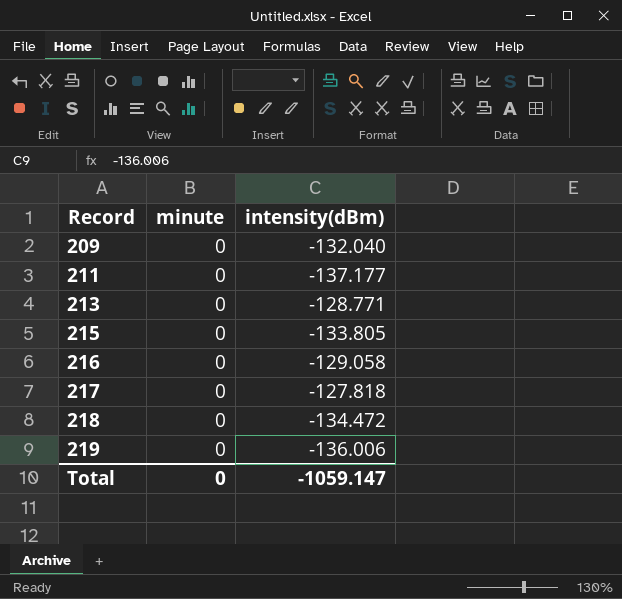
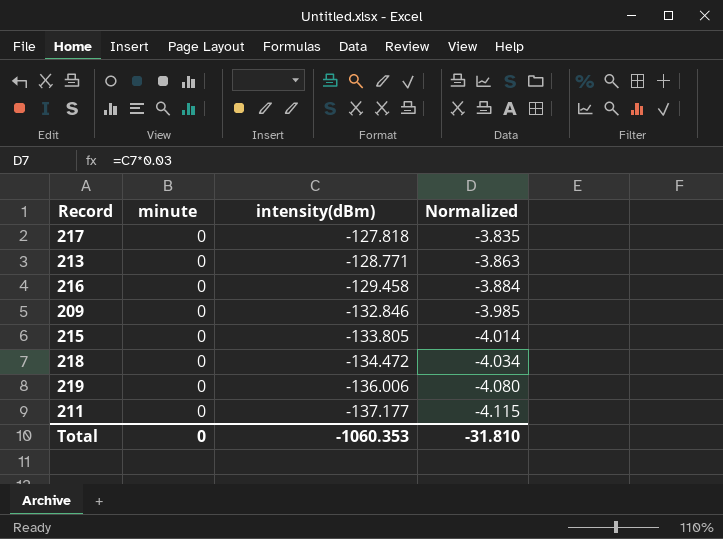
row order: Record ascending -> intensity(dBm) descending
column Normalized | formula: none -> [intensity(dBm)] * 0.03
216 | intensity(dBm): -129.058 -> -129.458
209 | intensity(dBm): -132.040 -> -132.846
Total | intensity(dBm): -1059.147 -> -1060.353

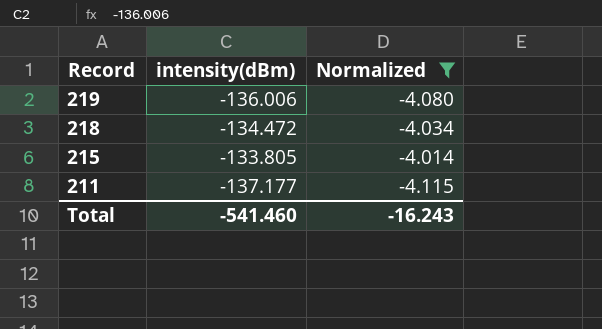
filter: none -> Normalized <= -4.014
row order: intensity(dBm) descending -> Record descending
column minute | position: 2 -> none
Total | intensity(dBm): -1060.353 -> -541.460
Total | Normalized: -31.810 -> -16.243

